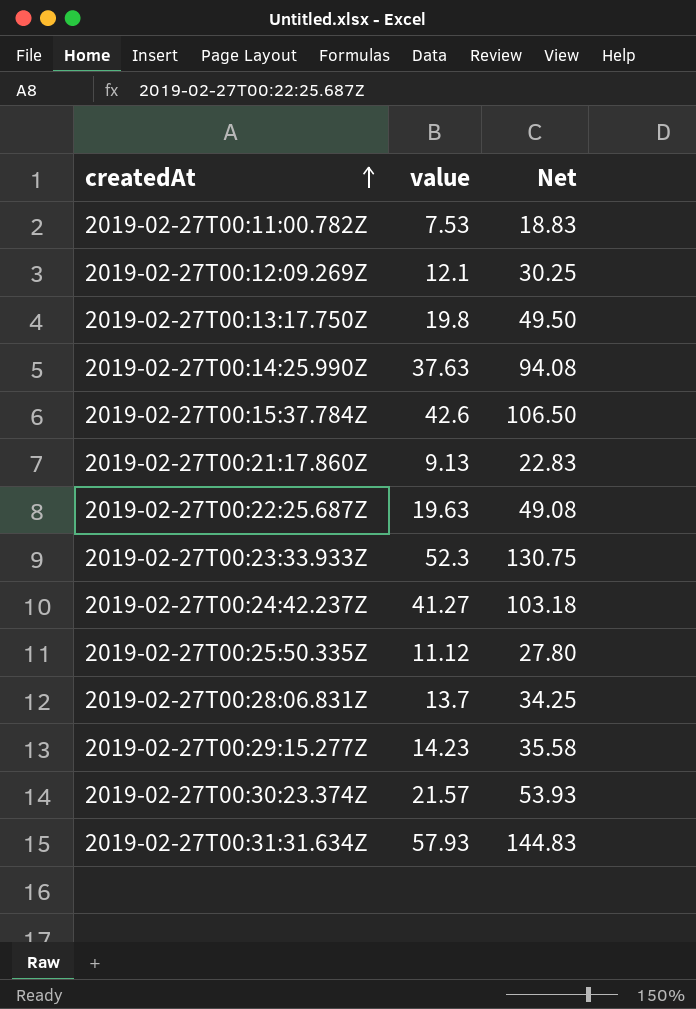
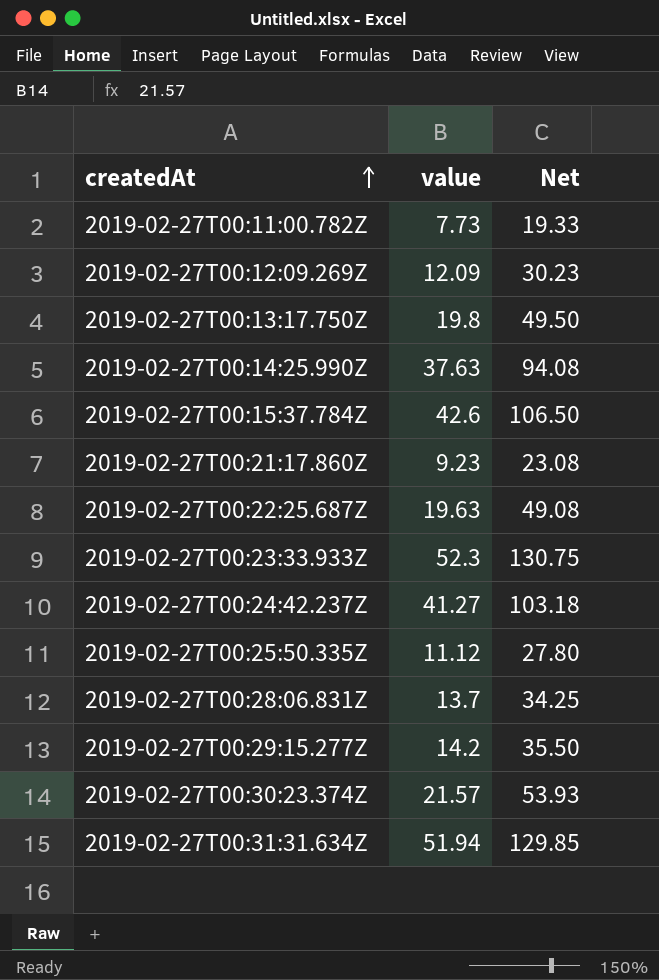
2019-02-27T00:11:00.782Z | value: 7.53 -> 7.73
2019-02-27T00:11:00.782Z | Net: 18.83 -> 19.33
2019-02-27T00:12:09.269Z | value: 12.1 -> 12.09
2019-02-27T00:12:09.269Z | Net: 30.25 -> 30.23
2019-02-27T00:21:17.860Z | value: 9.13 -> 9.23
2019-02-27T00:21:17.860Z | Net: 22.83 -> 23.08
2019-02-27T00:29:15.277Z | value: 14.23 -> 14.2
2019-02-27T00:29:15.277Z | Net: 35.58 -> 35.50
2019-02-27T00:31:31.634Z | value: 57.93 -> 51.94
2019-02-27T00:31:31.634Z | Net: 144.83 -> 129.85

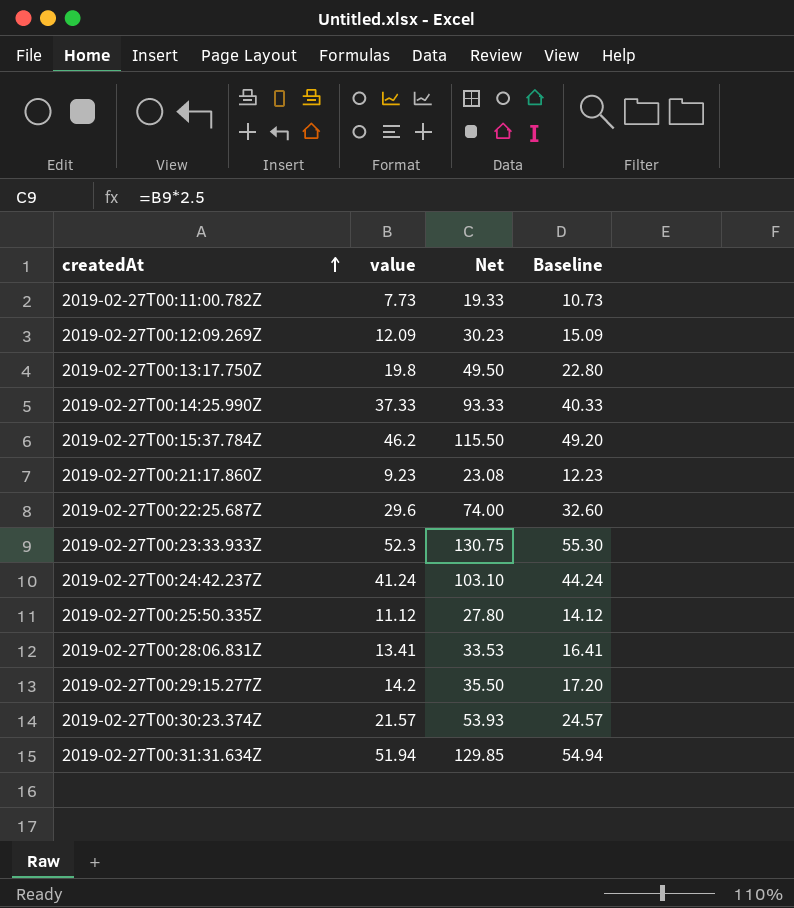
column Baseline | formula: none -> [value] + 3
2019-02-27T00:14:25.990Z | value: 37.63 -> 37.33
2019-02-27T00:14:25.990Z | Net: 94.08 -> 93.33
2019-02-27T00:15:37.784Z | value: 42.6 -> 46.2
2019-02-27T00:15:37.784Z | Net: 106.50 -> 115.50
2019-02-27T00:22:25.687Z | value: 19.63 -> 29.6
2019-02-27T00:22:25.687Z | Net: 49.08 -> 74.00
2019-02-27T00:24:42.237Z | value: 41.27 -> 41.24
2019-02-27T00:24:42.237Z | Net: 103.18 -> 103.10
2019-02-27T00:28:06.831Z | value: 13.7 -> 13.41
2019-02-27T00:28:06.831Z | Net: 34.25 -> 33.53

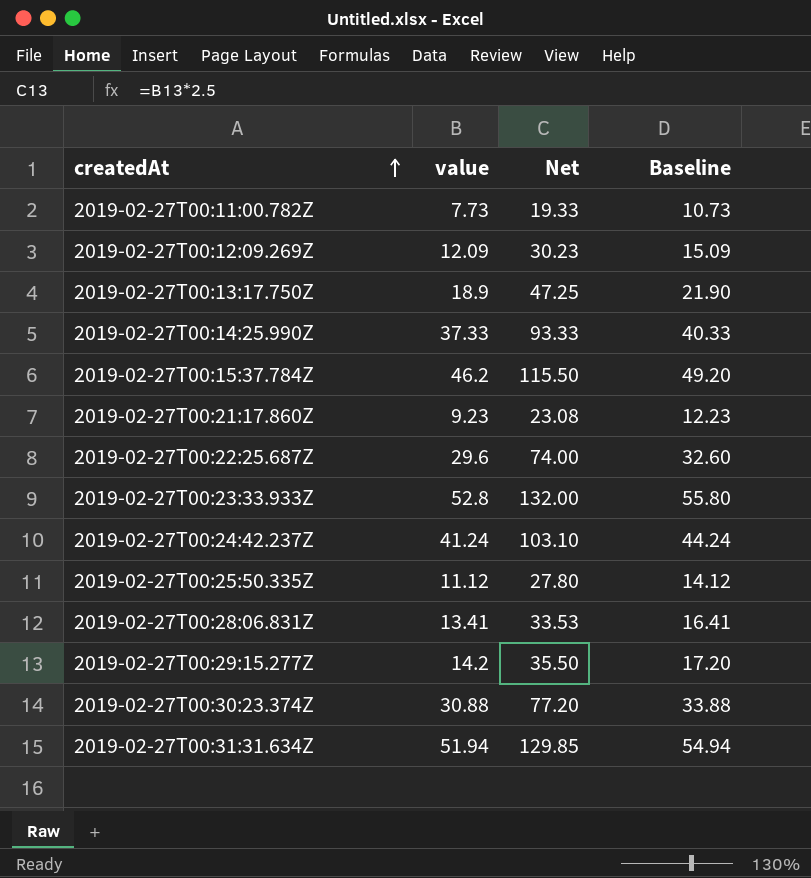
2019-02-27T00:13:17.750Z | value: 19.8 -> 18.9
2019-02-27T00:13:17.750Z | Net: 49.50 -> 47.25
2019-02-27T00:13:17.750Z | Baseline: 22.80 -> 21.90
2019-02-27T00:23:33.933Z | value: 52.3 -> 52.8
2019-02-27T00:23:33.933Z | Net: 130.75 -> 132.00
2019-02-27T00:23:33.933Z | Baseline: 55.30 -> 55.80
2019-02-27T00:30:23.374Z | value: 21.57 -> 30.88
2019-02-27T00:30:23.374Z | Net: 53.93 -> 77.20
2019-02-27T00:30:23.374Z | Baseline: 24.57 -> 33.88

